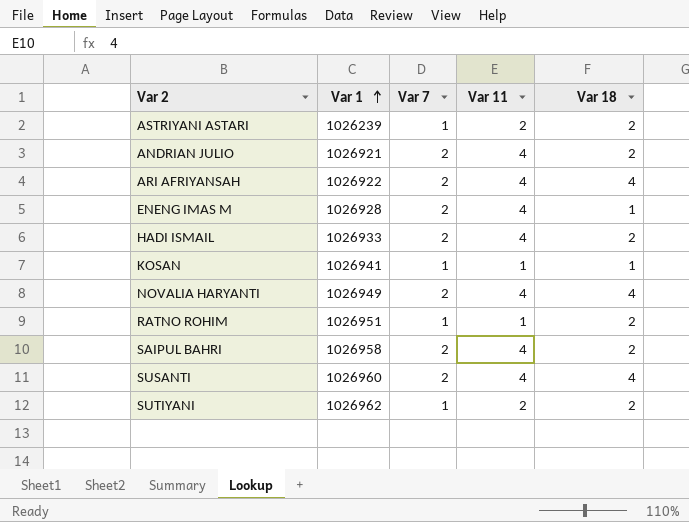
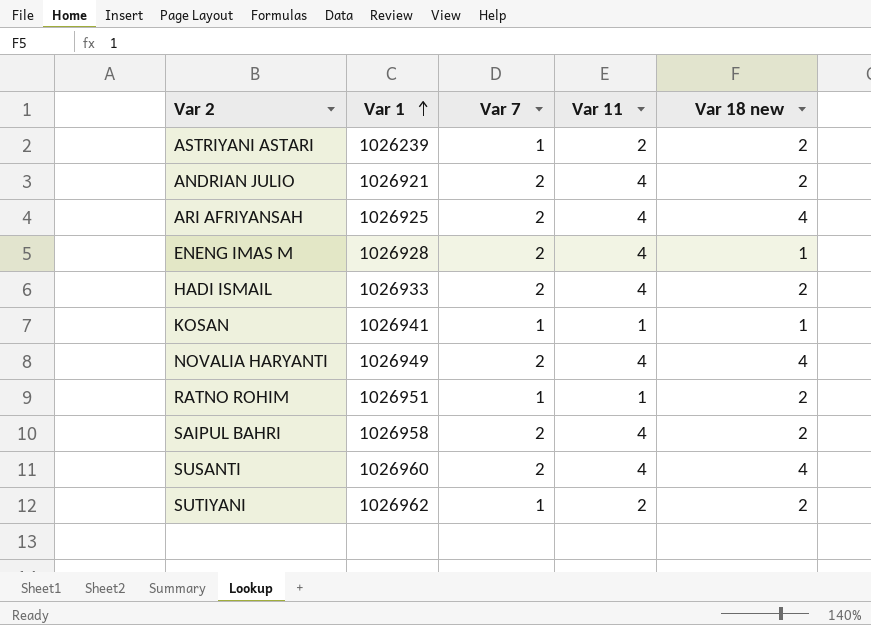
column name: Var 18 -> Var 18 new
ARI AFRIYANSAH | Var 1: 1026922 -> 1026925

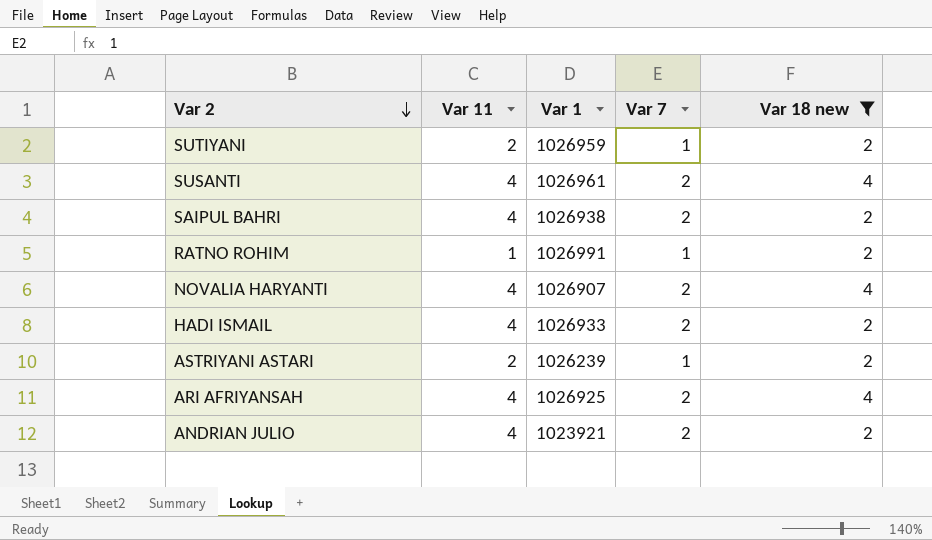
filter: none -> Var 18 new != 1
row order: Var 1 ascending -> Var 2 descending
column Var 11 | position: 4 -> 2
SUTIYANI | Var 1: 1026962 -> 1026959
SUSANTI | Var 1: 1026960 -> 1026961
SAIPUL BAHRI | Var 1: 1026958 -> 1026938
RATNO ROHIM | Var 1: 1026951 -> 1026991
NOVALIA HARYANTI | Var 1: 1026949 -> 1026907
ANDRIAN JULIO | Var 1: 1026921 -> 1023921

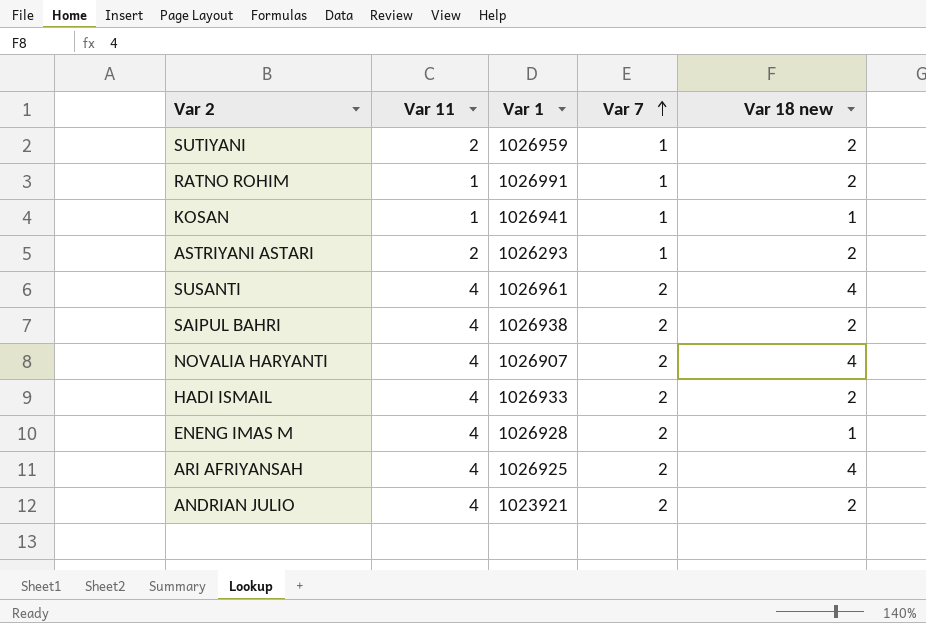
filter: Var 18 new != 1 -> none
row order: Var 2 descending -> Var 7 ascending
ASTRIYANI ASTARI | Var 1: 1026239 -> 1026293

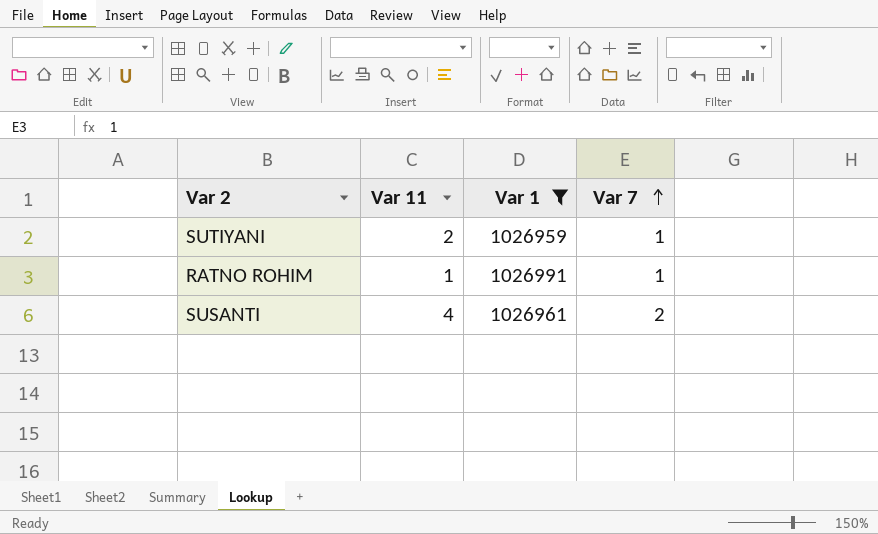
filter: none -> Var 1 >= 1026959
column Var 18 new | position: 5 -> none

